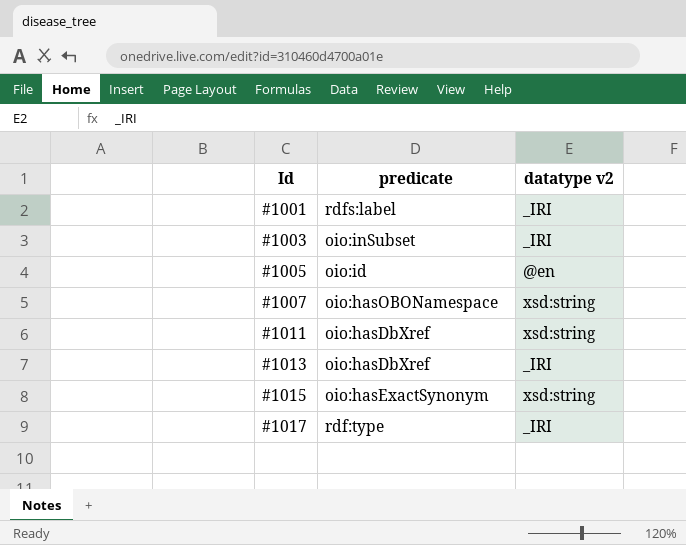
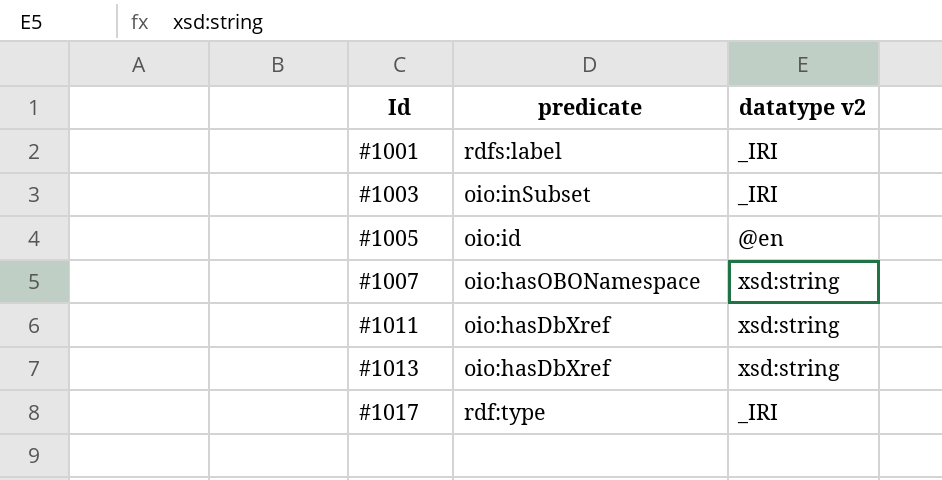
row #1015: oio:hasExactSynonym | xsd:string -> none
#1013 | datatype v2: _IRI -> xsd:string

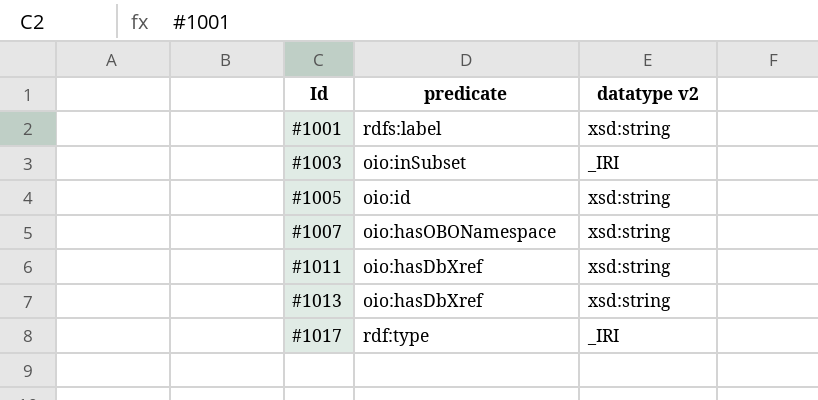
#1001 | datatype v2: _IRI -> xsd:string
#1005 | datatype v2: @en -> xsd:string

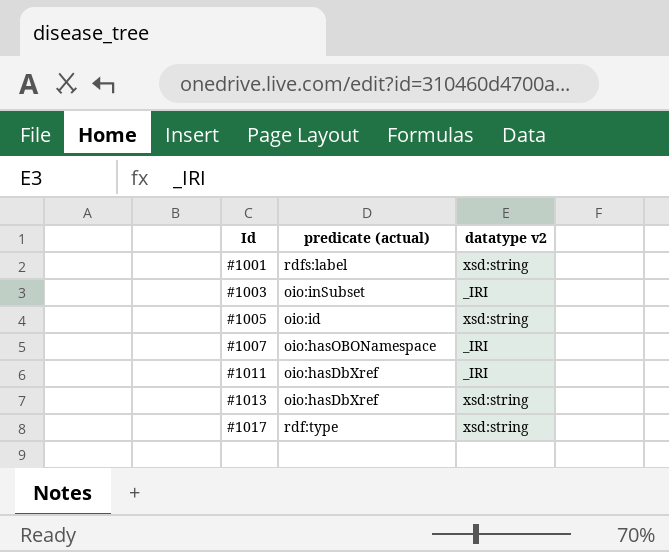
column name: predicate -> predicate (actual)
#1007 | datatype v2: xsd:string -> _IRI
#1011 | datatype v2: xsd:string -> _IRI
#1017 | datatype v2: _IRI -> xsd:string

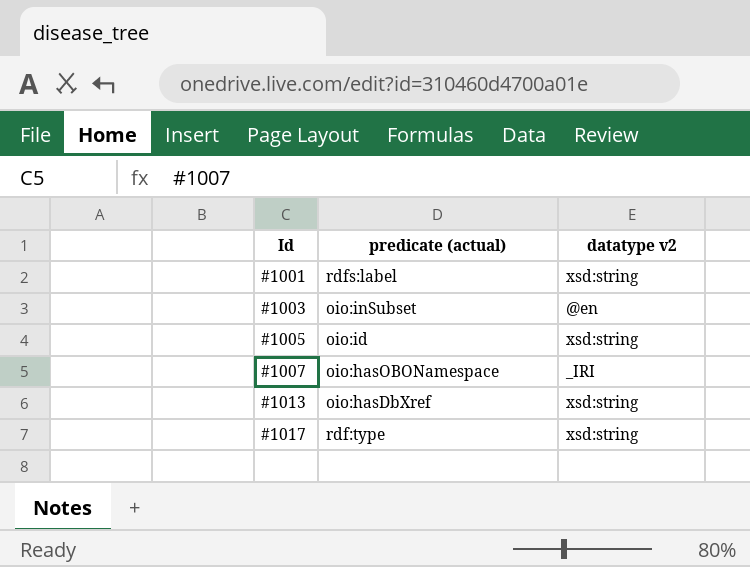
row #1011: oio:hasDbXref | _IRI -> none
#1003 | datatype v2: _IRI -> @en

